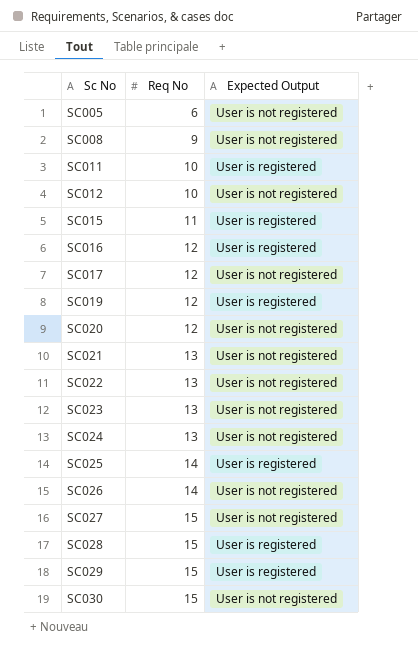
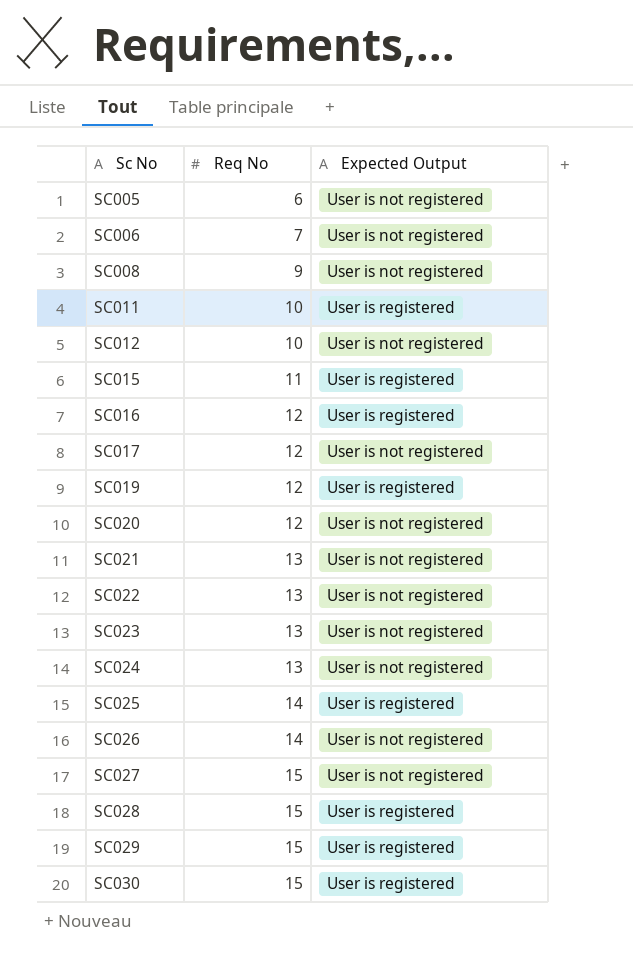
row SC006: none -> 7 | User is not registered
SC030 | Expected Output: User is not registered -> User is registered

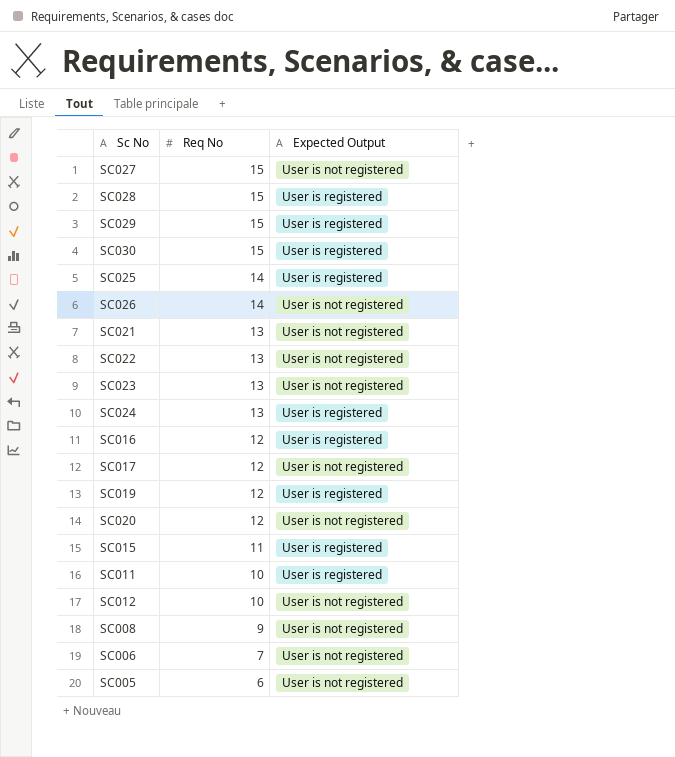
row order: Sc No ascending -> Req No descending
SC024 | Expected Output: User is not registered -> User is registered

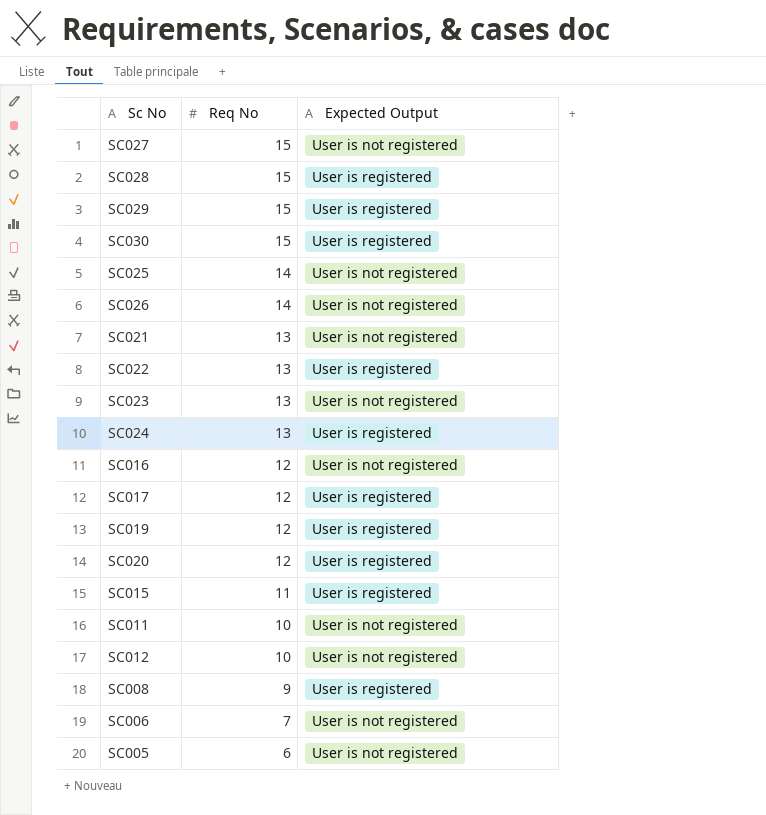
SC025 | Expected Output: User is registered -> User is not registered
SC022 | Expected Output: User is not registered -> User is registered
SC016 | Expected Output: User is registered -> User is not registered
SC017 | Expected Output: User is not registered -> User is registered
SC020 | Expected Output: User is not registered -> User is registered
SC011 | Expected Output: User is registered -> User is not registered
SC008 | Expected Output: User is not registered -> User is registered

